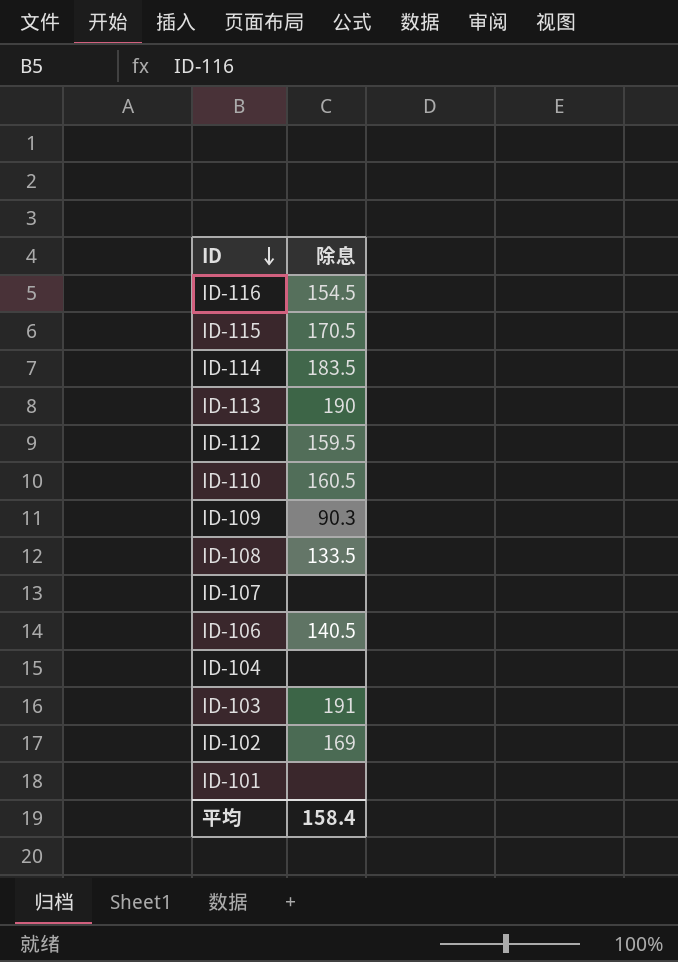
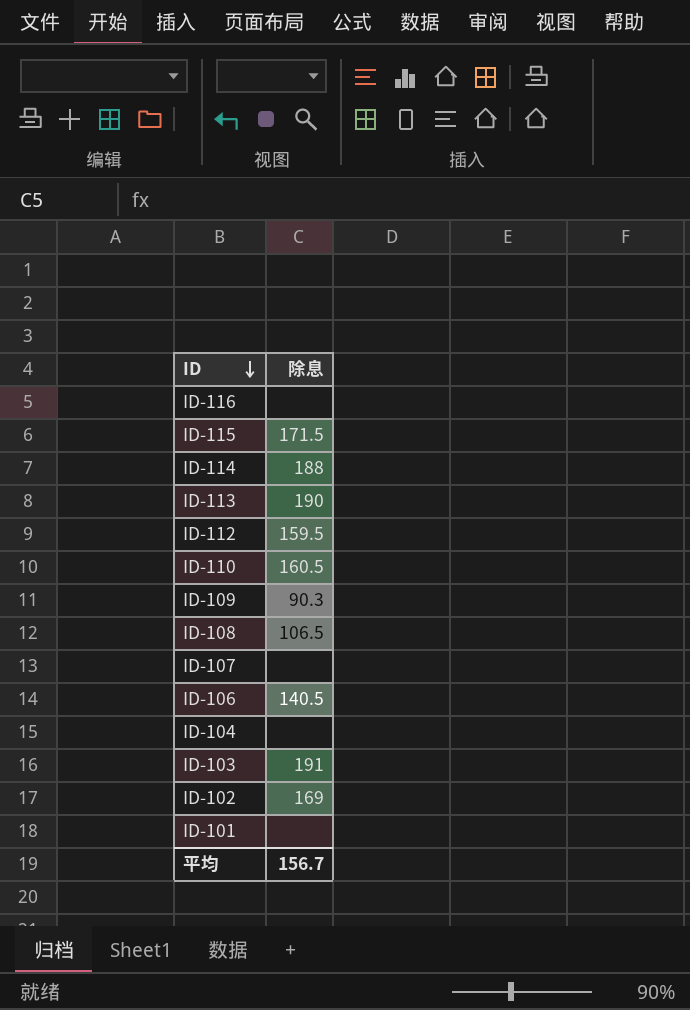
ID-116 | 除息: 154.5 -> none
ID-115 | 除息: 170.5 -> 171.5
ID-114 | 除息: 183.5 -> 188
ID-108 | 除息: 133.5 -> 106.5
平均 | 除息: 158.4 -> 156.7

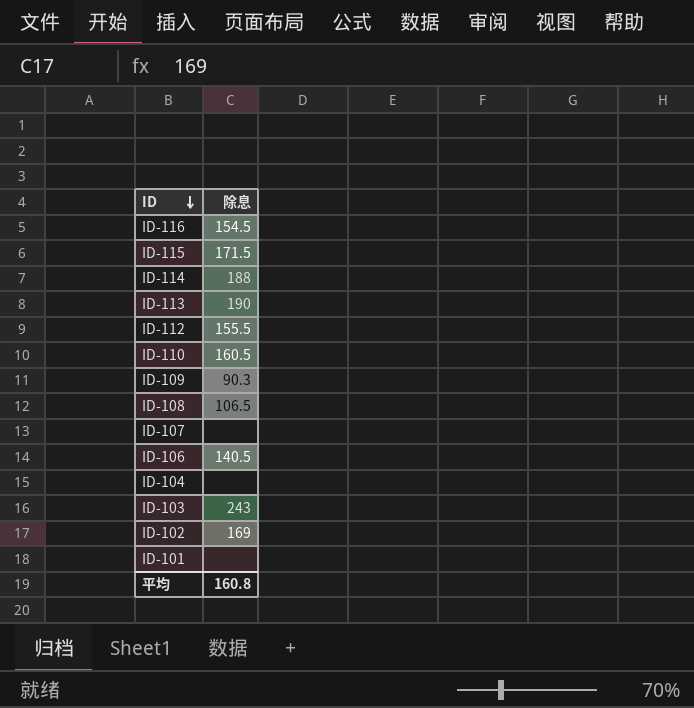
ID-116 | 除息: none -> 154.5
ID-112 | 除息: 159.5 -> 155.5
ID-103 | 除息: 191 -> 243
平均 | 除息: 156.7 -> 160.8

